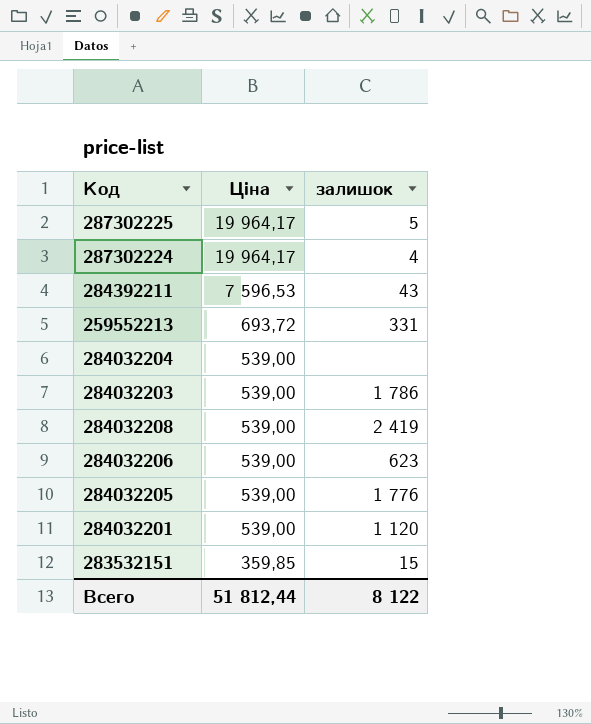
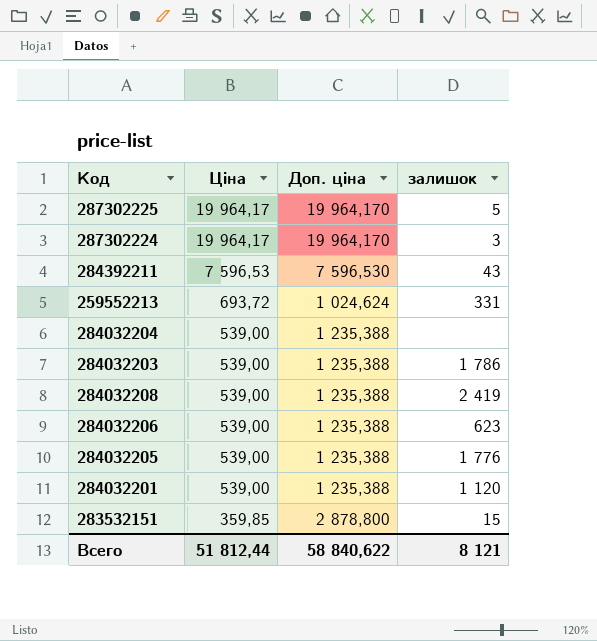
column Доп. ціна | position: none -> 3
287302224 | залишок: 4 -> 3
Всего | залишок: 8 122 -> 8 121

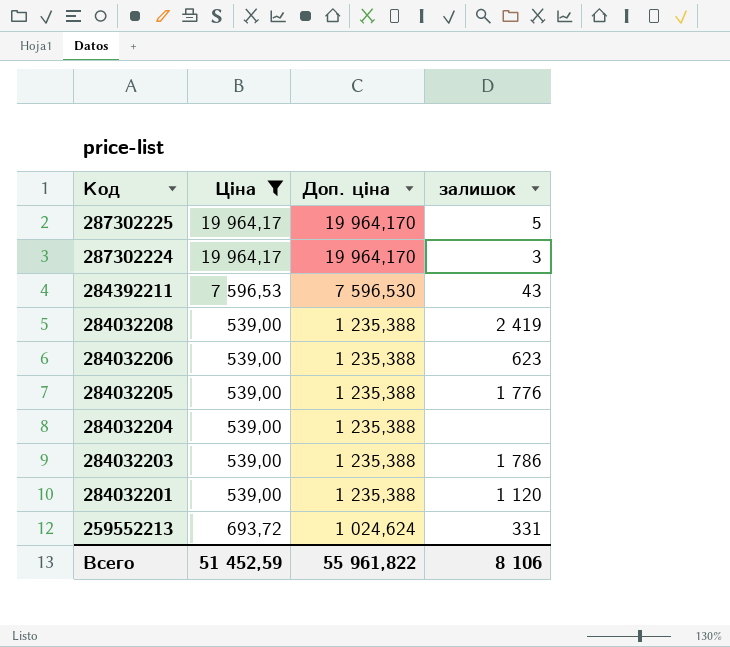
filter: none -> Ціна != 359,85
row order: Ціна descending -> Код descending
Всего | Ціна: 51 812,44 -> 51 452,59
Всего | Доп. ціна: 58 840,622 -> 55 961,822
Всего | залишок: 8 121 -> 8 106

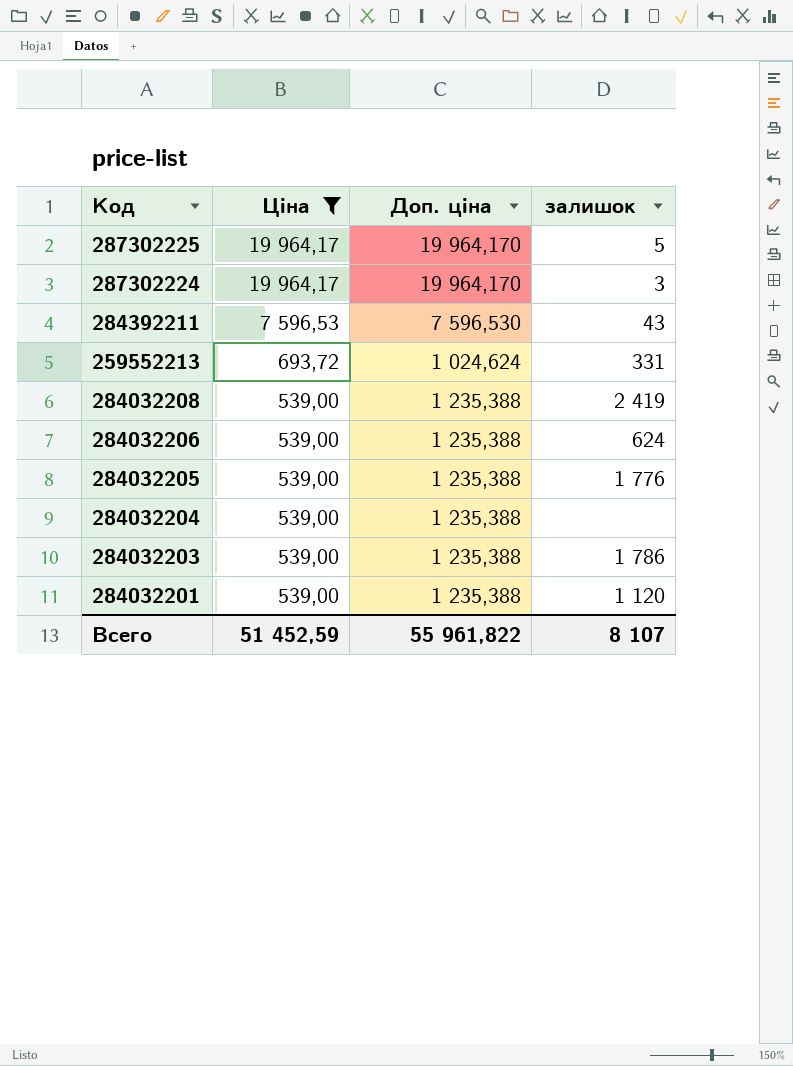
row order: Код descending -> Ціна descending
284032206 | залишок: 623 -> 624
Всего | залишок: 8 106 -> 8 107

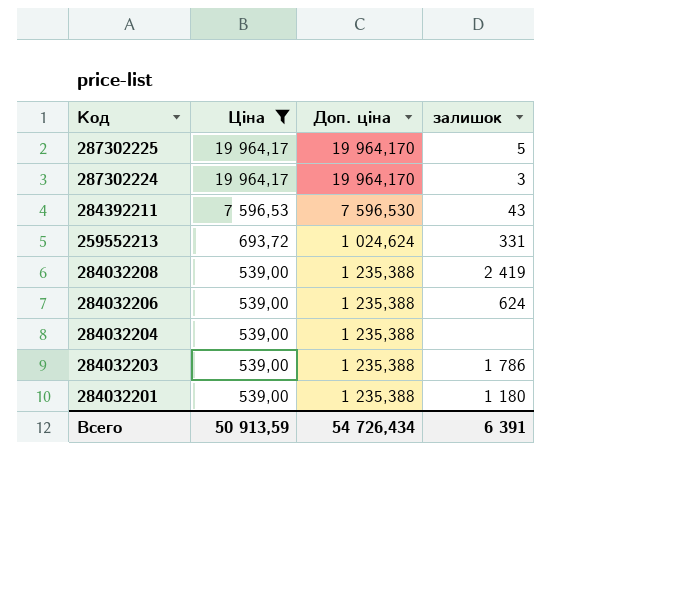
row 284032205: 539,00 | 1 235,388 | 1 776 -> none
284032201 | залишок: 1 120 -> 1 180
Всего | Ціна: 51 452,59 -> 50 913,59
Всего | Доп. ціна: 55 961,822 -> 54 726,434
Всего | залишок: 8 107 -> 6 391

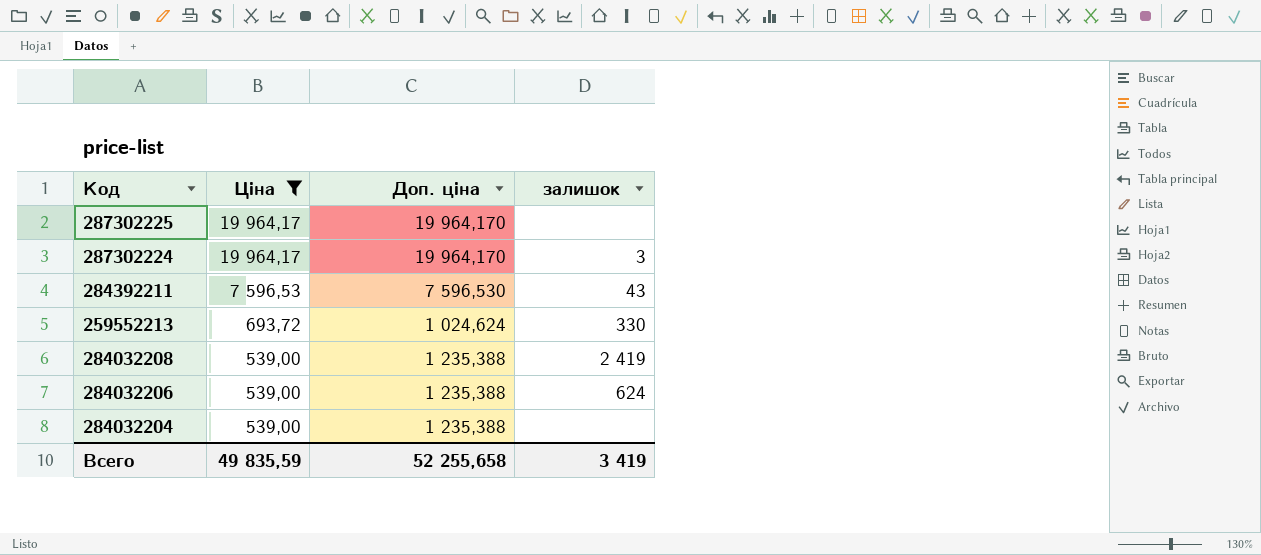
row 284032203: 539,00 | 1 235,388 | 1 786 -> none
row 284032201: 539,00 | 1 235,388 | 1 180 -> none
287302225 | залишок: 5 -> none
259552213 | залишок: 331 -> 330
Всего | Ціна: 50 913,59 -> 49 835,59
Всего | Доп. ціна: 54 726,434 -> 52 255,658
Всего | залишок: 6 391 -> 3 419

